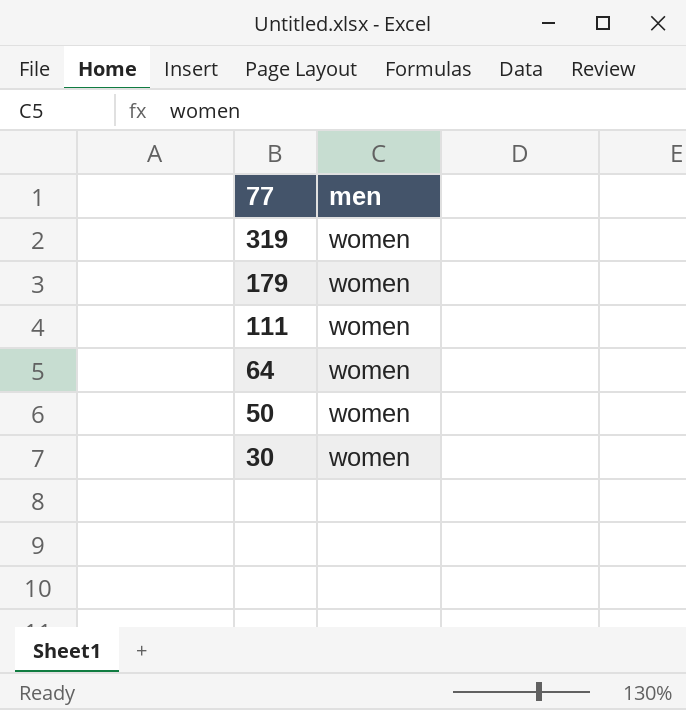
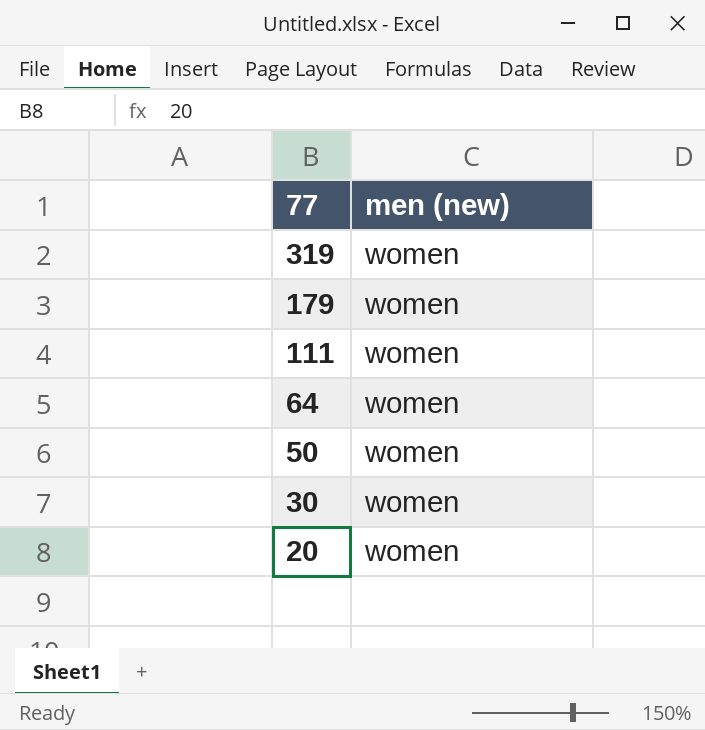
column name: men -> men (new)
row 20: none -> women

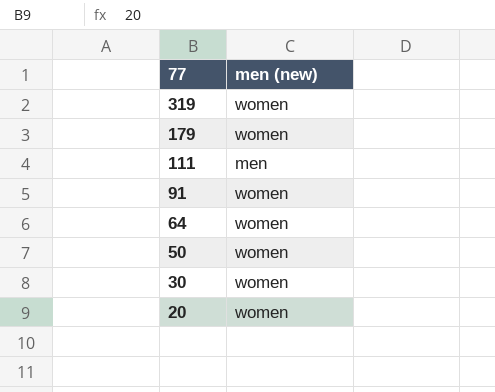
111 | men (new): women -> men
row 91: none -> women

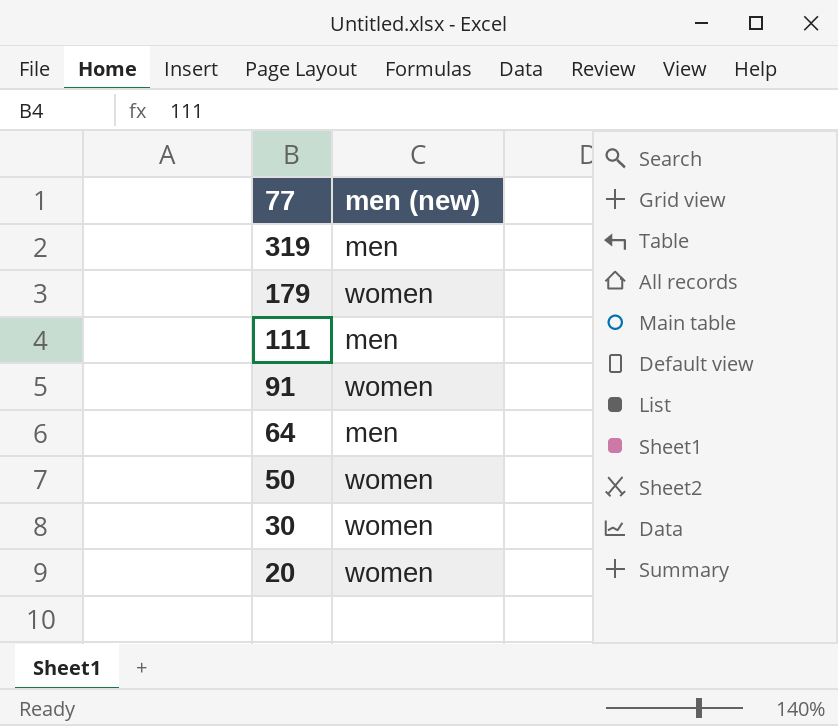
319 | men (new): women -> men
64 | men (new): women -> men

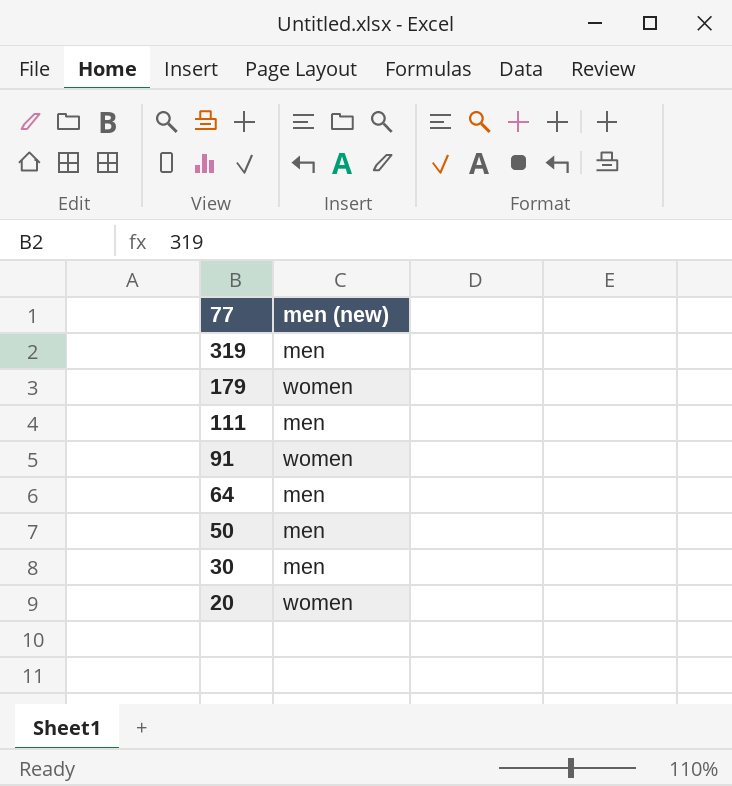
50 | men (new): women -> men
30 | men (new): women -> men

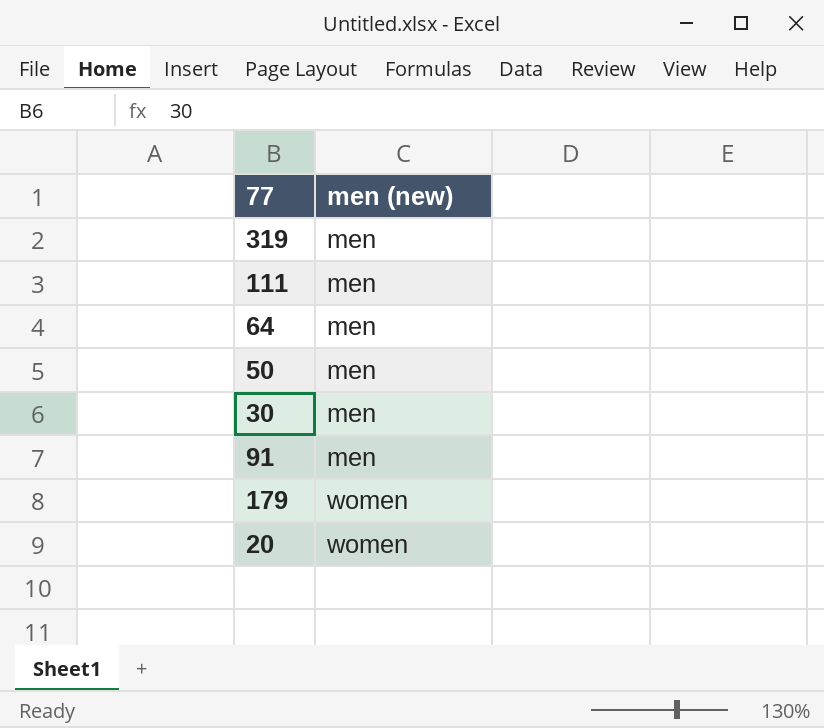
row order: 77 descending -> men (new) ascending
91 | men (new): women -> men

